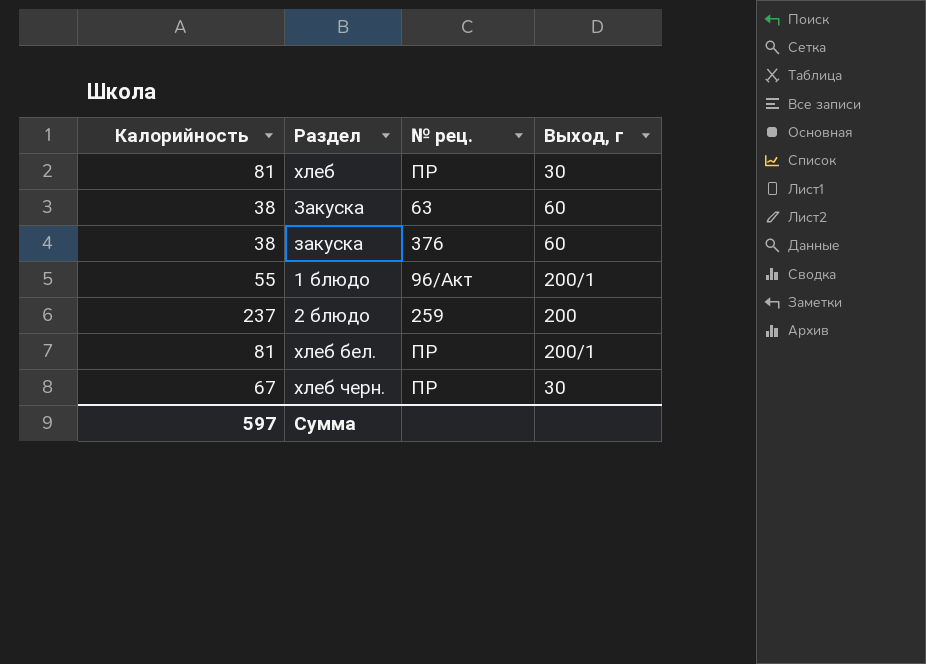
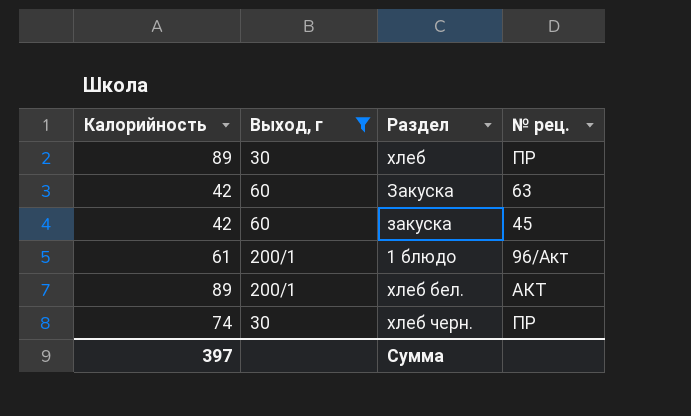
filter: none -> Выход, г != 200
column Выход, г | position: 4 -> 2
хлеб | Калорийность: 81 -> 89
Закуска | Калорийность: 38 -> 42
закуска | Калорийность: 38 -> 42
закуска | № рец.: 376 -> 45
1 блюдо | Калорийность: 55 -> 61
хлеб бел. | Калорийность: 81 -> 89
хлеб бел. | № рец.: ПР -> АКТ
хлеб черн. | Калорийность: 67 -> 74
Сумма | Калорийность: 597 -> 397

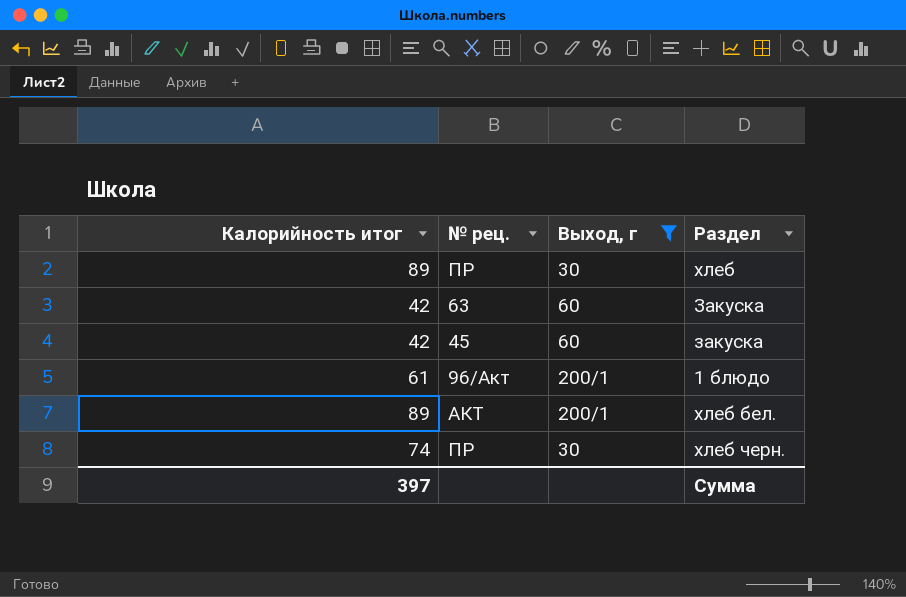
column name: Калорийность -> Калорийность итог
column № рец. | position: 4 -> 2

